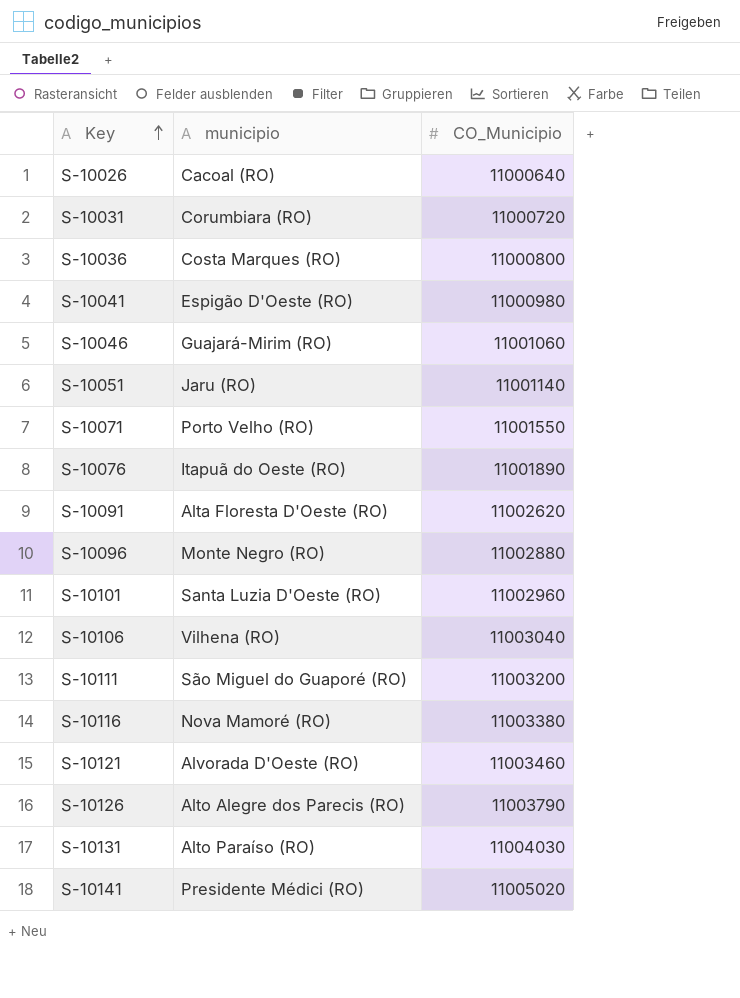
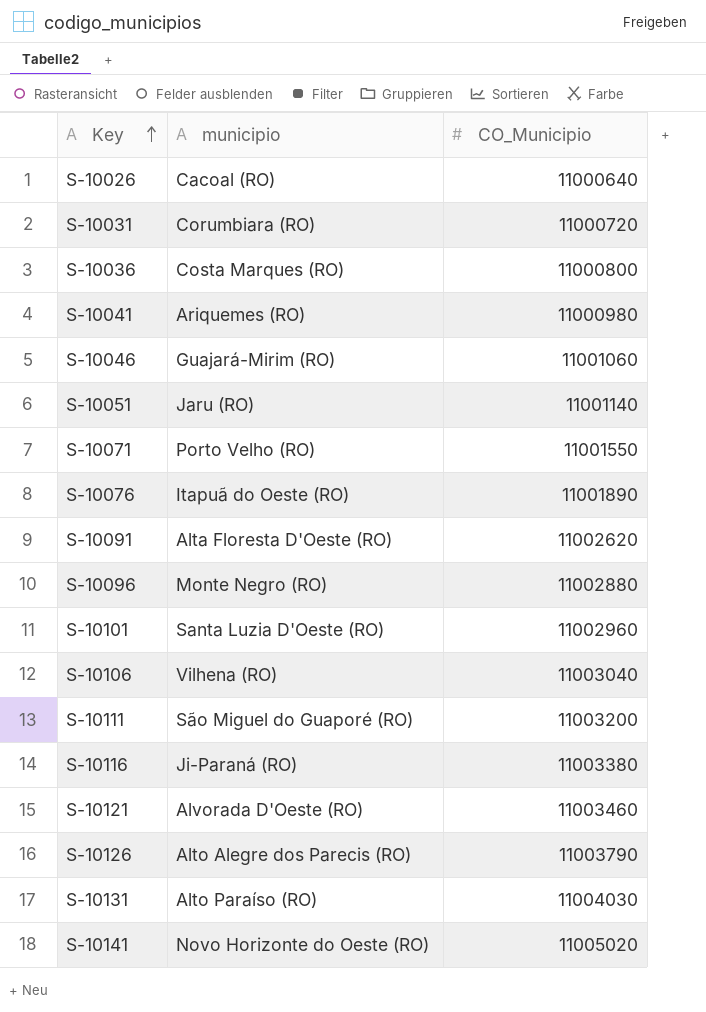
S-10041 | municipio: Espigão D'Oeste (RO) -> Ariquemes (RO)
S-10116 | municipio: Nova Mamoré (RO) -> Ji-Paraná (RO)
S-10141 | municipio: Presidente Médici (RO) -> Novo Horizonte do Oeste (RO)

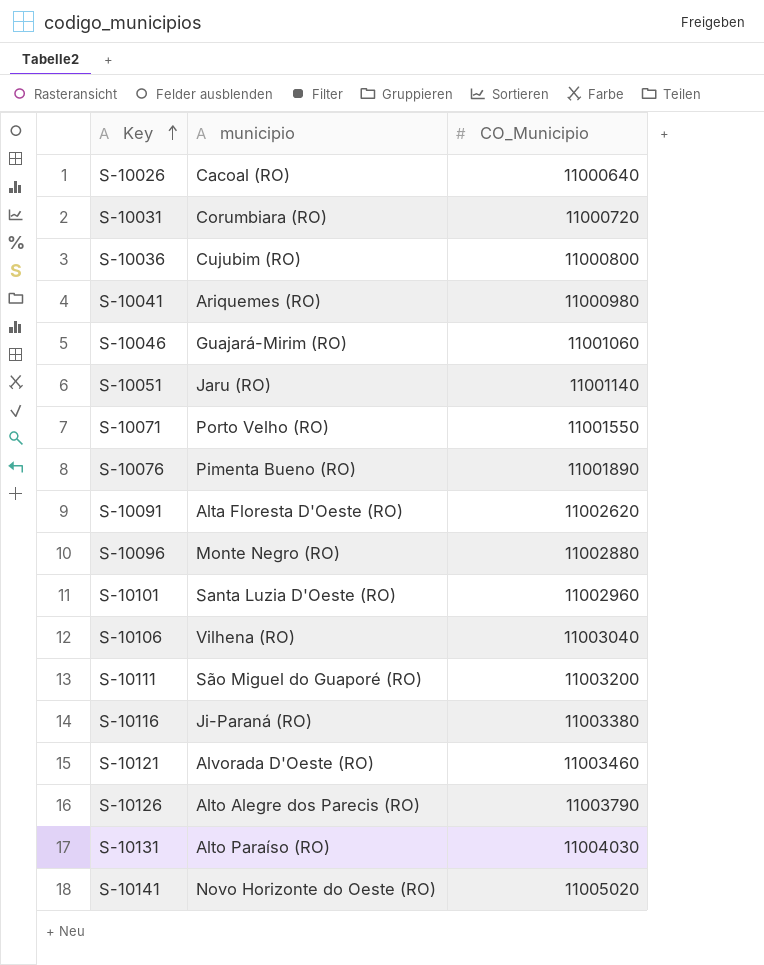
S-10036 | municipio: Costa Marques (RO) -> Cujubim (RO)
S-10076 | municipio: Itapuã do Oeste (RO) -> Pimenta Bueno (RO)

